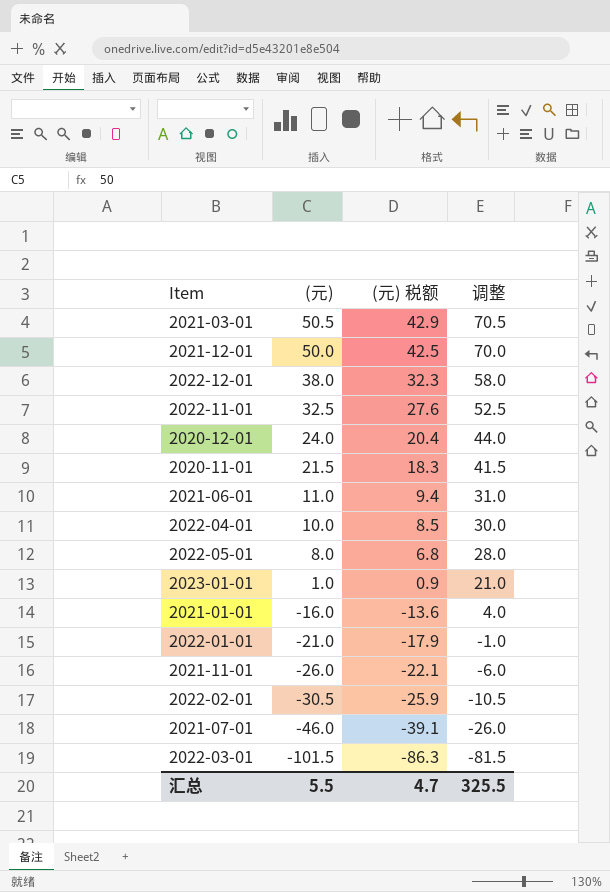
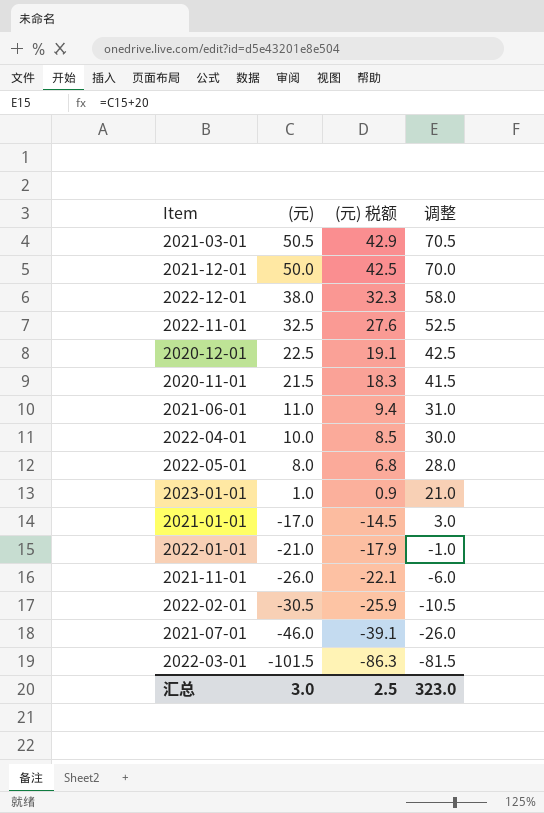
2020-12-01 | (元): 24.0 -> 22.5
2020-12-01 | (元) 税额: 20.4 -> 19.1
2020-12-01 | 调整: 44.0 -> 42.5
2021-01-01 | (元): -16.0 -> -17.0
2021-01-01 | (元) 税额: -13.6 -> -14.5
2021-01-01 | 调整: 4.0 -> 3.0
汇总 | (元): 5.5 -> 3.0
汇总 | (元) 税额: 4.7 -> 2.5
汇总 | 调整: 325.5 -> 323.0

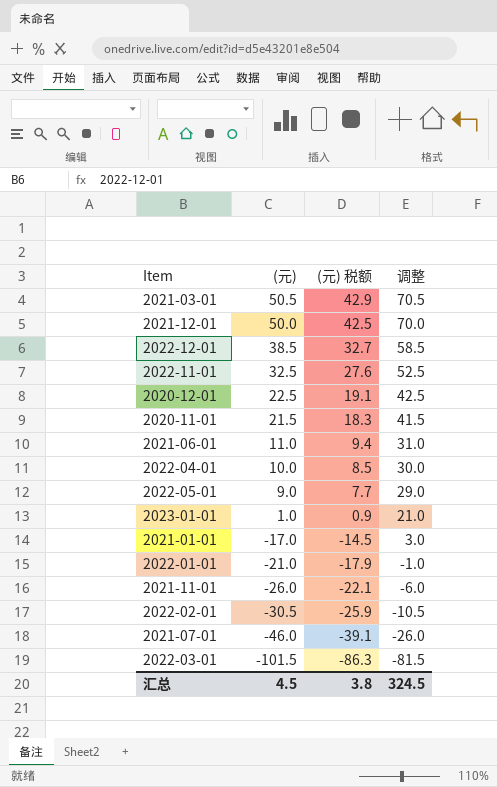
2022-12-01 | (元): 38.0 -> 38.5
2022-12-01 | (元) 税额: 32.3 -> 32.7
2022-12-01 | 调整: 58.0 -> 58.5
2022-05-01 | (元): 8.0 -> 9.0
2022-05-01 | (元) 税额: 6.8 -> 7.7
2022-05-01 | 调整: 28.0 -> 29.0
汇总 | (元): 3.0 -> 4.5
汇总 | (元) 税额: 2.5 -> 3.8
汇总 | 调整: 323.0 -> 324.5

